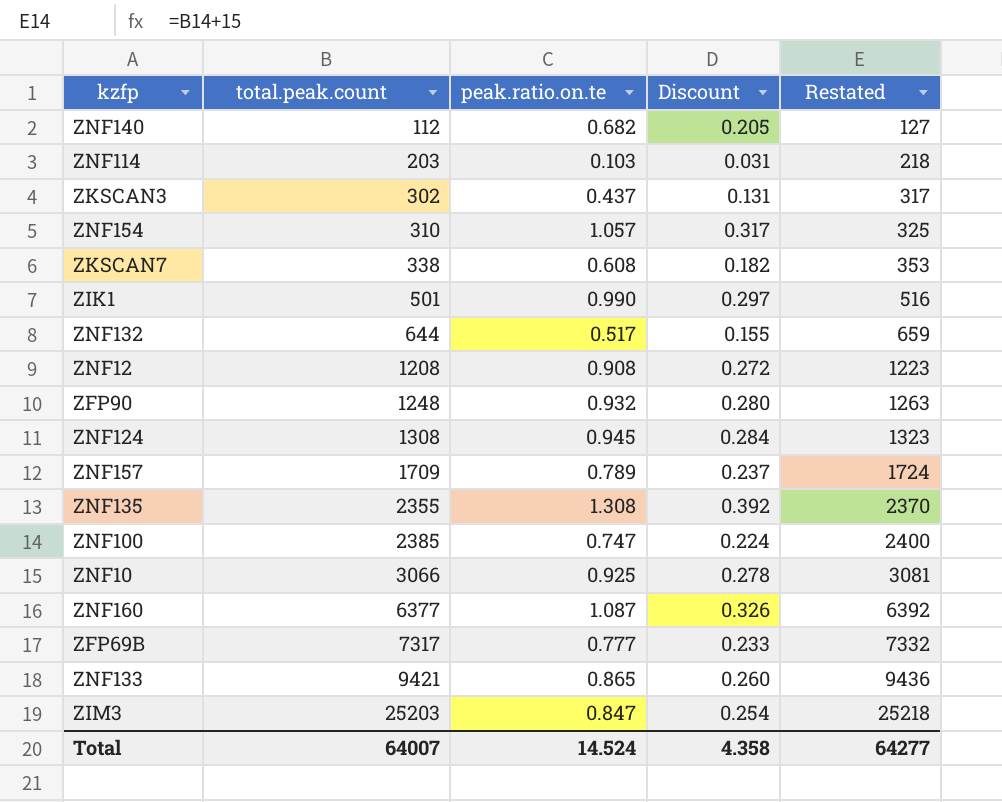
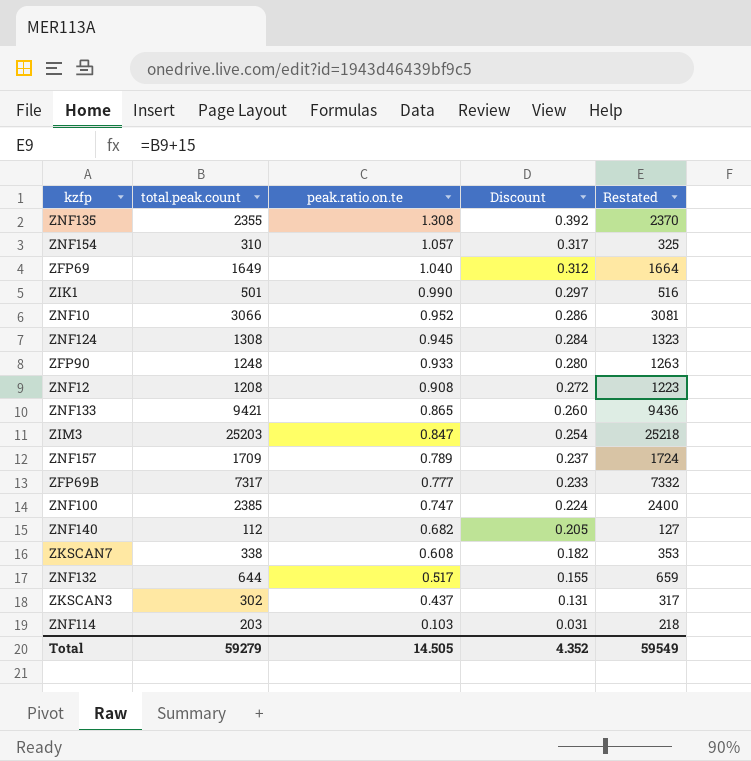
row order: total.peak.count ascending -> peak.ratio.on.te descending
row ZNF160: 6377 | 1.087 | 0.326 | 6392 -> none
row ZFP69: none -> 1649 | 1.040 | 0.312 | 1664
ZNF10 | peak.ratio.on.te: 0.925 -> 0.952
ZNF10 | Discount: 0.278 -> 0.286
ZFP90 | peak.ratio.on.te: 0.932 -> 0.933
Total | total.peak.count: 64007 -> 59279
Total | peak.ratio.on.te: 14.524 -> 14.505
Total | Discount: 4.358 -> 4.352
Total | Restated: 64277 -> 59549

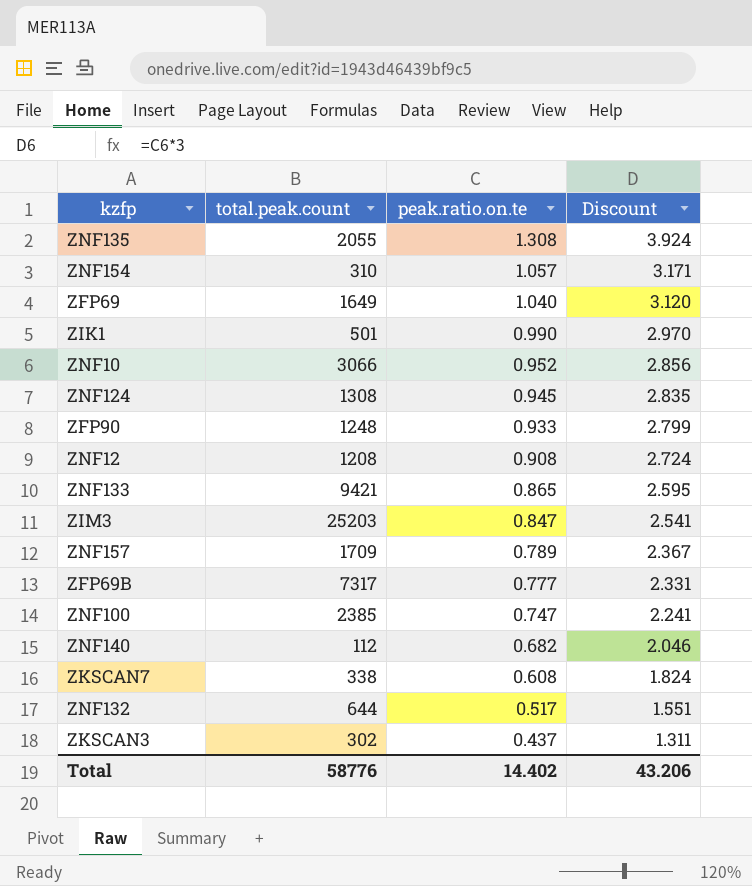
column Restated | formula: [total.peak.count] + 15 -> none
column Discount | formula: [peak.ratio.on.te] * 0.3 -> [peak.ratio.on.te] * 3
row ZNF114: 203 | 0.103 | 0.031 | 218 -> none
ZNF135 | total.peak.count: 2355 -> 2055
Total | total.peak.count: 59279 -> 58776
Total | peak.ratio.on.te: 14.505 -> 14.402
Total | Discount: 4.352 -> 43.206

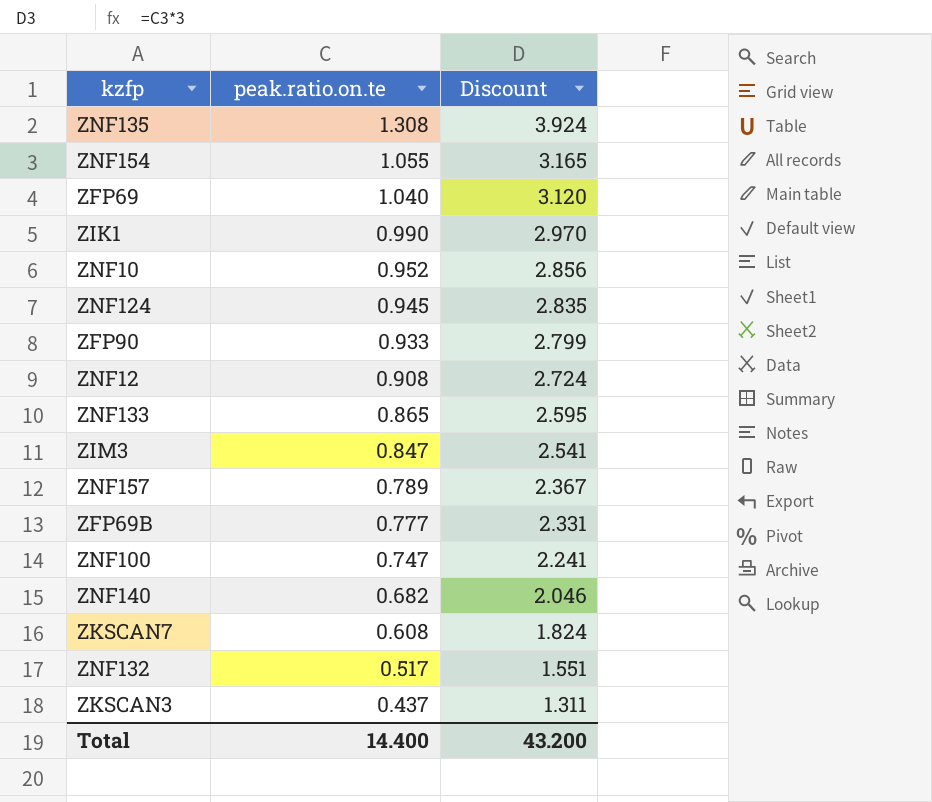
column total.peak.count | position: 2 -> none
ZNF154 | peak.ratio.on.te: 1.057 -> 1.055
ZNF154 | Discount: 3.171 -> 3.165
Total | peak.ratio.on.te: 14.402 -> 14.400
Total | Discount: 43.206 -> 43.200

